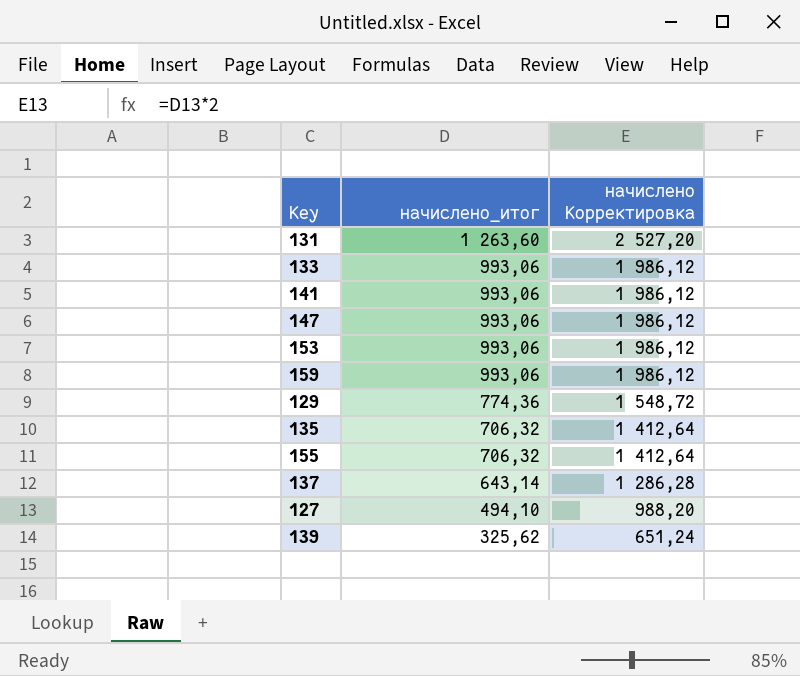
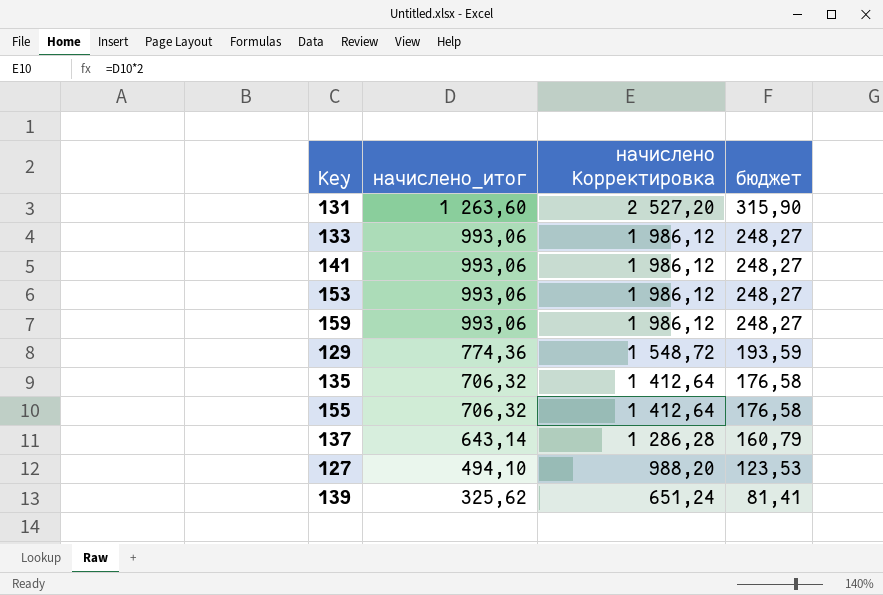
column бюджет | formula: none -> [начислено_итог] * 0,25
row 147: 993,06 | 1 986,12 -> none

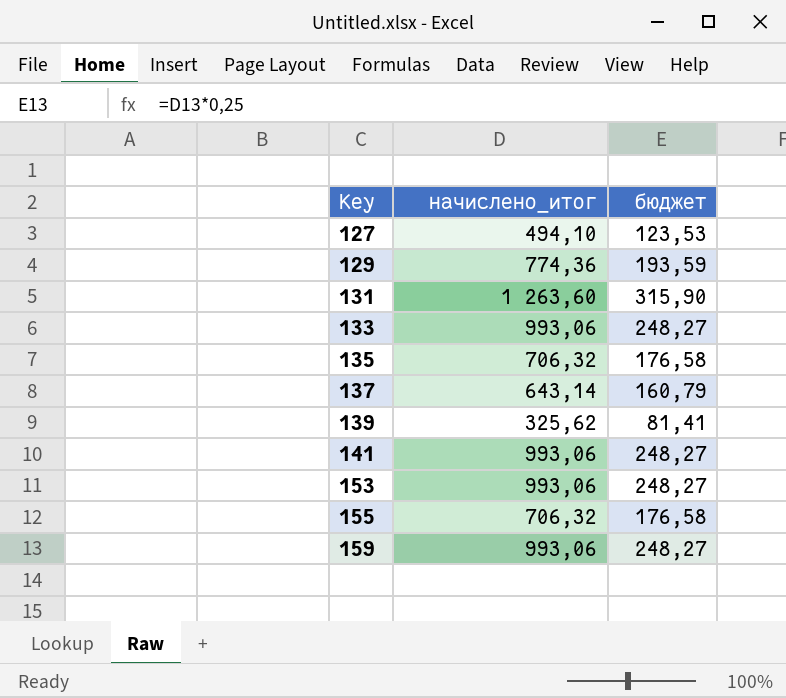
row order: начислено_итог descending -> Key ascending
column начислено Корректировка | formula: [начислено_итог] * 2 -> none

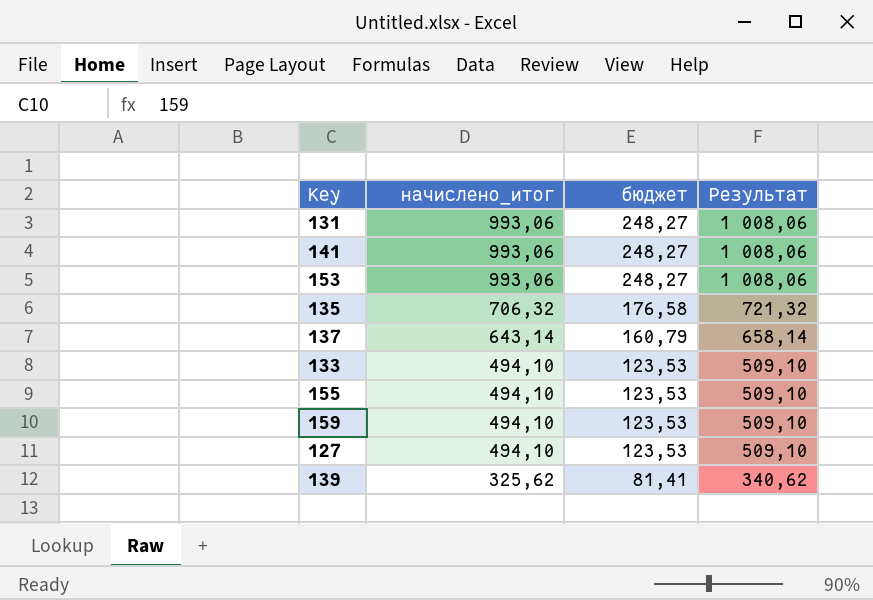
row order: Key ascending -> начислено_итог descending
column Результат | formula: none -> [начислено_итог] + 15
row 129: 774,36 | 193,59 -> none
131 | начислено_итог: 1 263,60 -> 993,06
131 | бюджет: 315,90 -> 248,27
133 | начислено_итог: 993,06 -> 494,10
133 | бюджет: 248,27 -> 123,53
155 | начислено_итог: 706,32 -> 494,10
155 | бюджет: 176,58 -> 123,53
159 | начислено_итог: 993,06 -> 494,10
159 | бюджет: 248,27 -> 123,53

